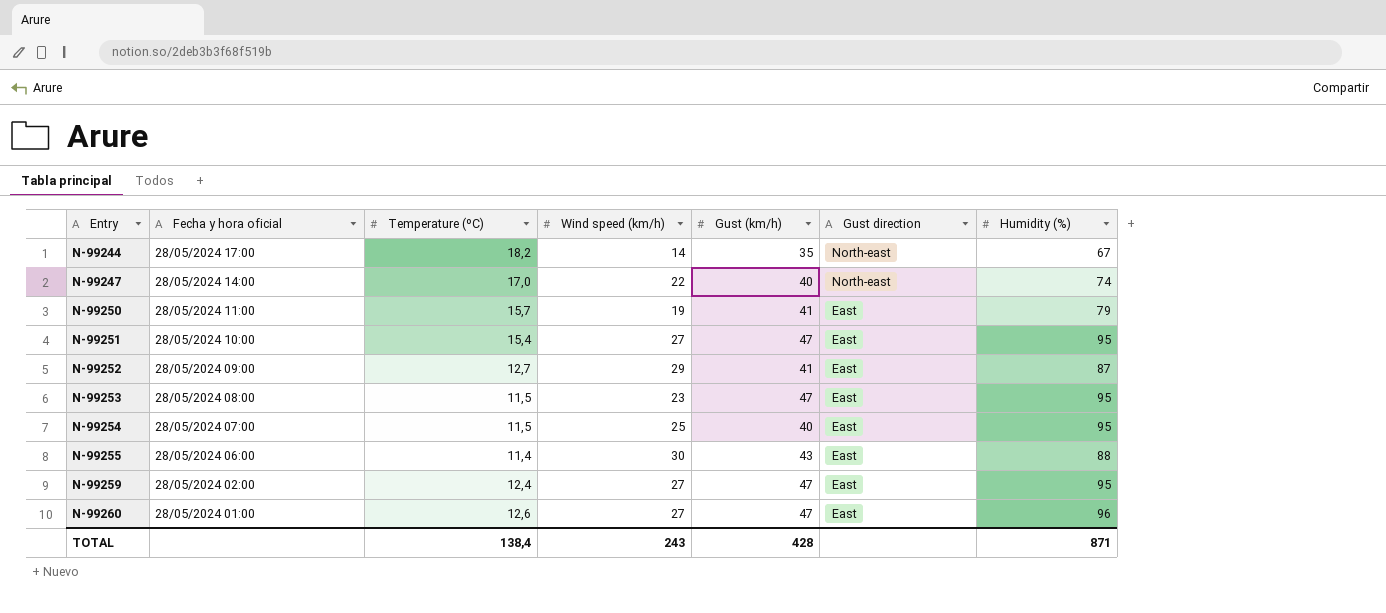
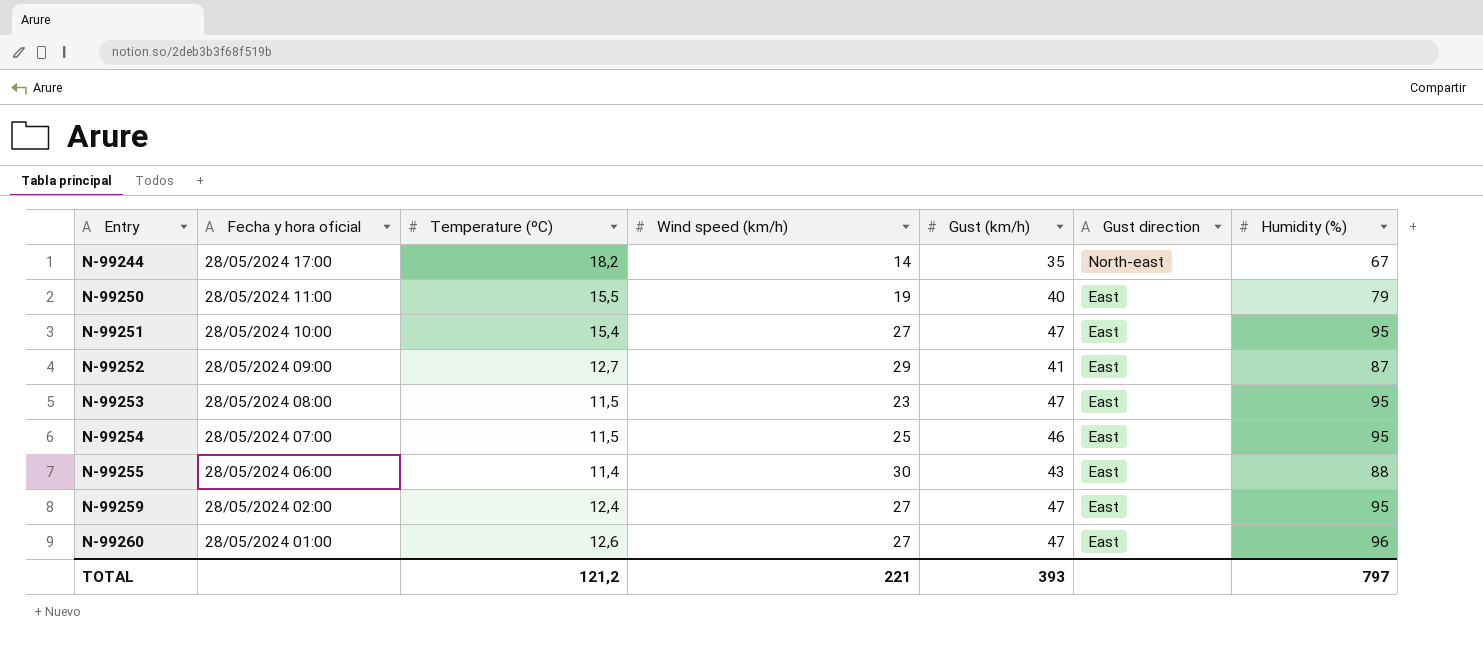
row N-99247: 28/05/2024 14:00 | 17,0 | 22 | 40 | North-east | 74 -> none
N-99250 | Temperature (ºC): 15,7 -> 15,5
N-99250 | Gust (km/h): 41 -> 40
N-99254 | Gust (km/h): 40 -> 46
TOTAL | Temperature (ºC): 138,4 -> 121,2
TOTAL | Wind speed (km/h): 243 -> 221
TOTAL | Gust (km/h): 428 -> 393
TOTAL | Humidity (%): 871 -> 797

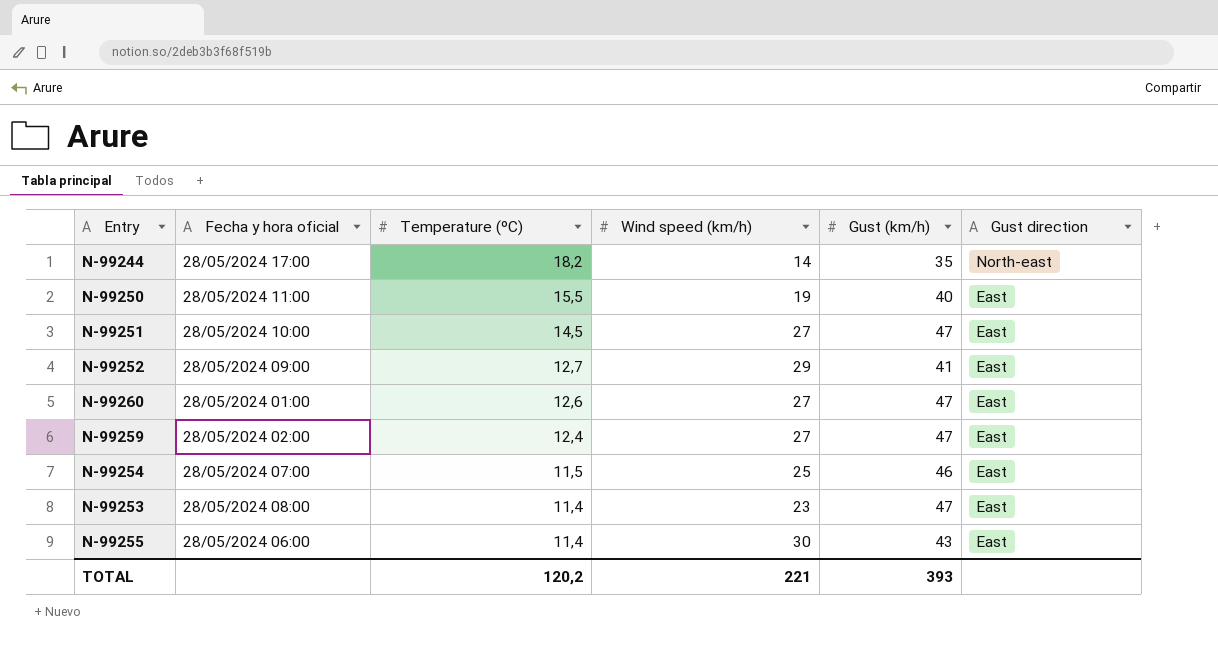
row order: Entry ascending -> Temperature (ºC) descending
column Humidity (%) | position: 7 -> none
N-99251 | Temperature (ºC): 15,4 -> 14,5
N-99253 | Temperature (ºC): 11,5 -> 11,4
TOTAL | Temperature (ºC): 121,2 -> 120,2

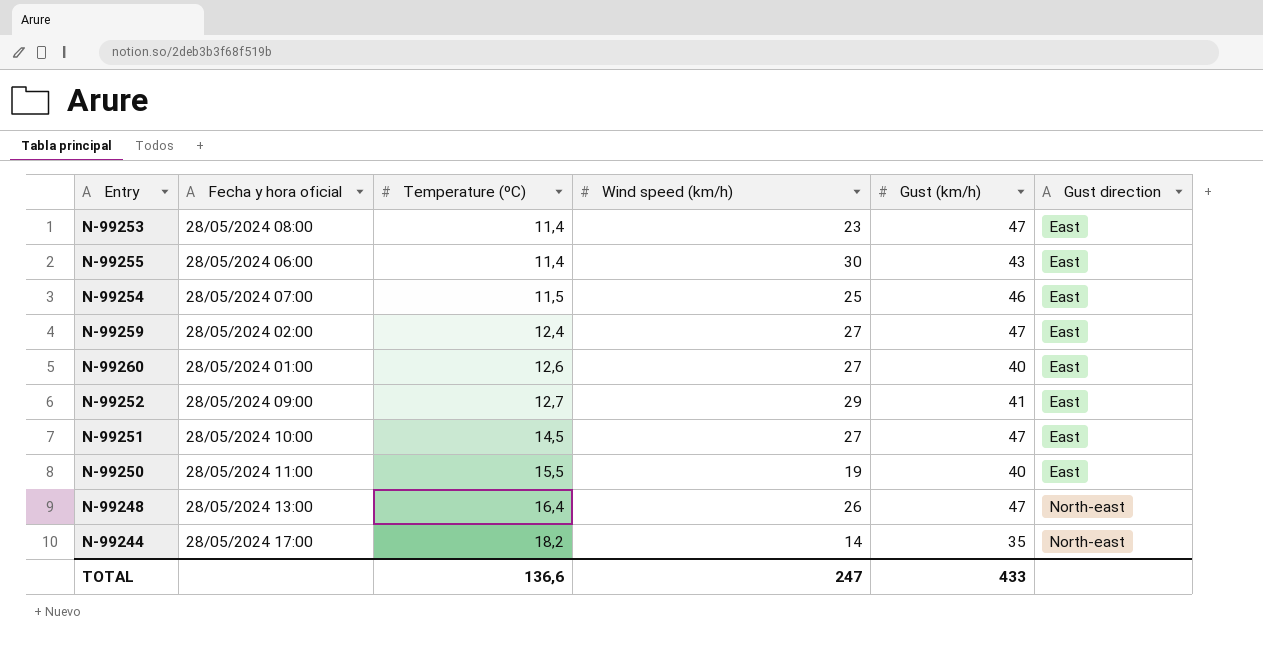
row order: Temperature (ºC) descending -> Temperature (ºC) ascending
N-99260 | Gust (km/h): 47 -> 40
row N-99248: none -> 28/05/2024 13:00 | 16,4 | 26 | 47 | North-east
TOTAL | Temperature (ºC): 120,2 -> 136,6
TOTAL | Wind speed (km/h): 221 -> 247
TOTAL | Gust (km/h): 393 -> 433

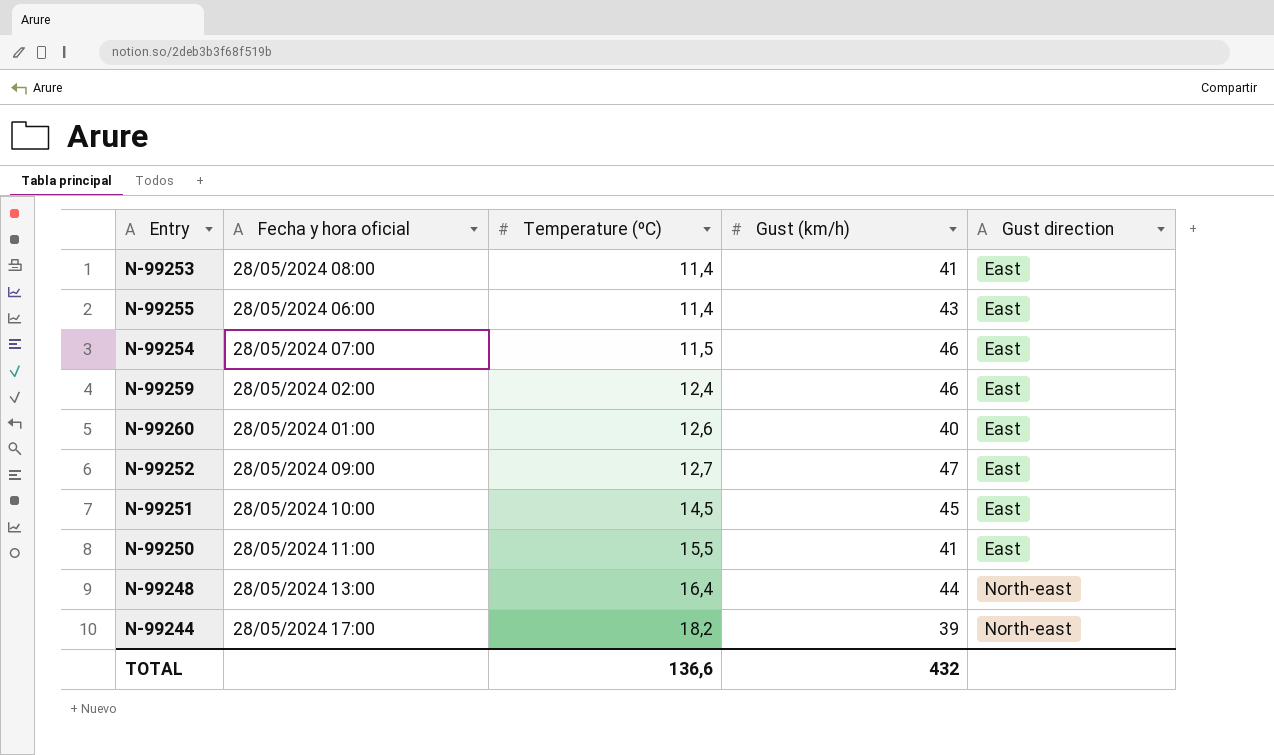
column Wind speed (km/h) | position: 4 -> none
N-99253 | Gust (km/h): 47 -> 41
N-99259 | Gust (km/h): 47 -> 46
N-99252 | Gust (km/h): 41 -> 47
N-99251 | Gust (km/h): 47 -> 45
N-99250 | Gust (km/h): 40 -> 41
N-99248 | Gust (km/h): 47 -> 44
N-99244 | Gust (km/h): 35 -> 39
TOTAL | Gust (km/h): 433 -> 432

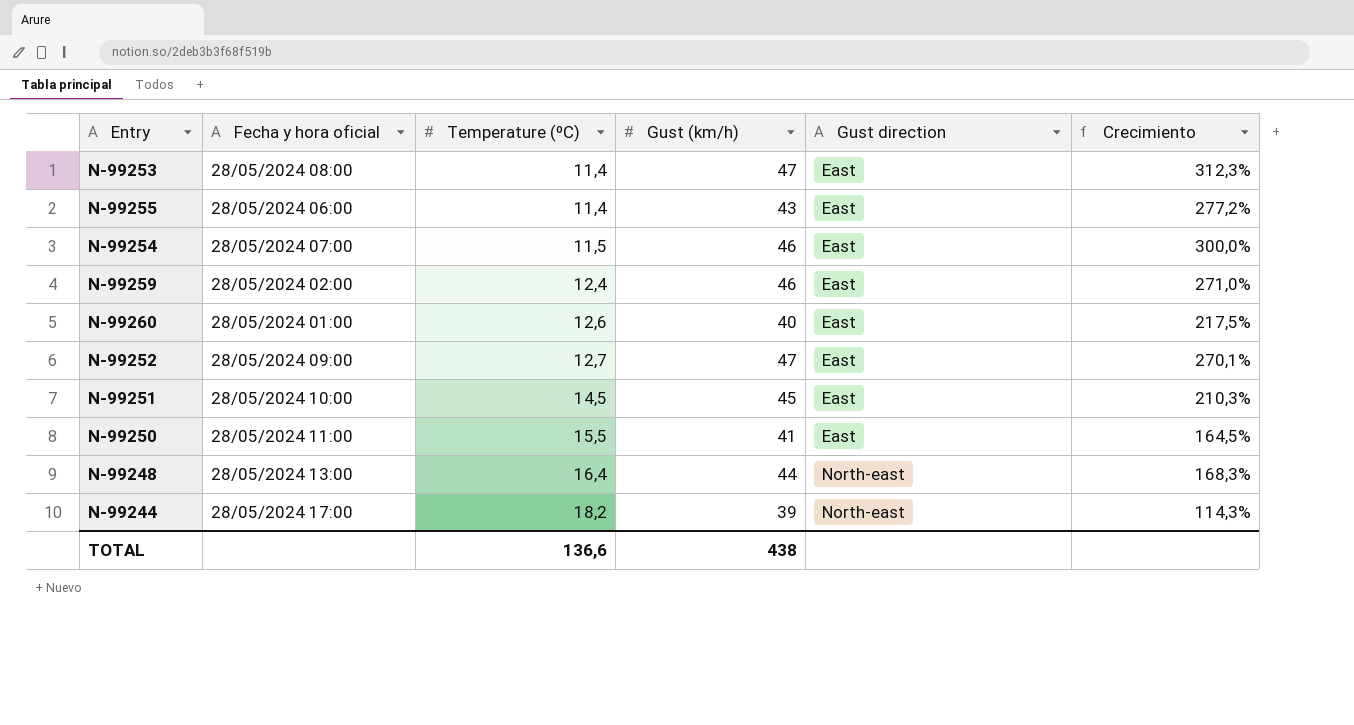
column Crecimiento | formula: none -> ([Gust (km/h)] - [Temperature (ºC)]) / [Temperature (ºC)]
N-99253 | Gust (km/h): 41 -> 47
TOTAL | Gust (km/h): 432 -> 438

